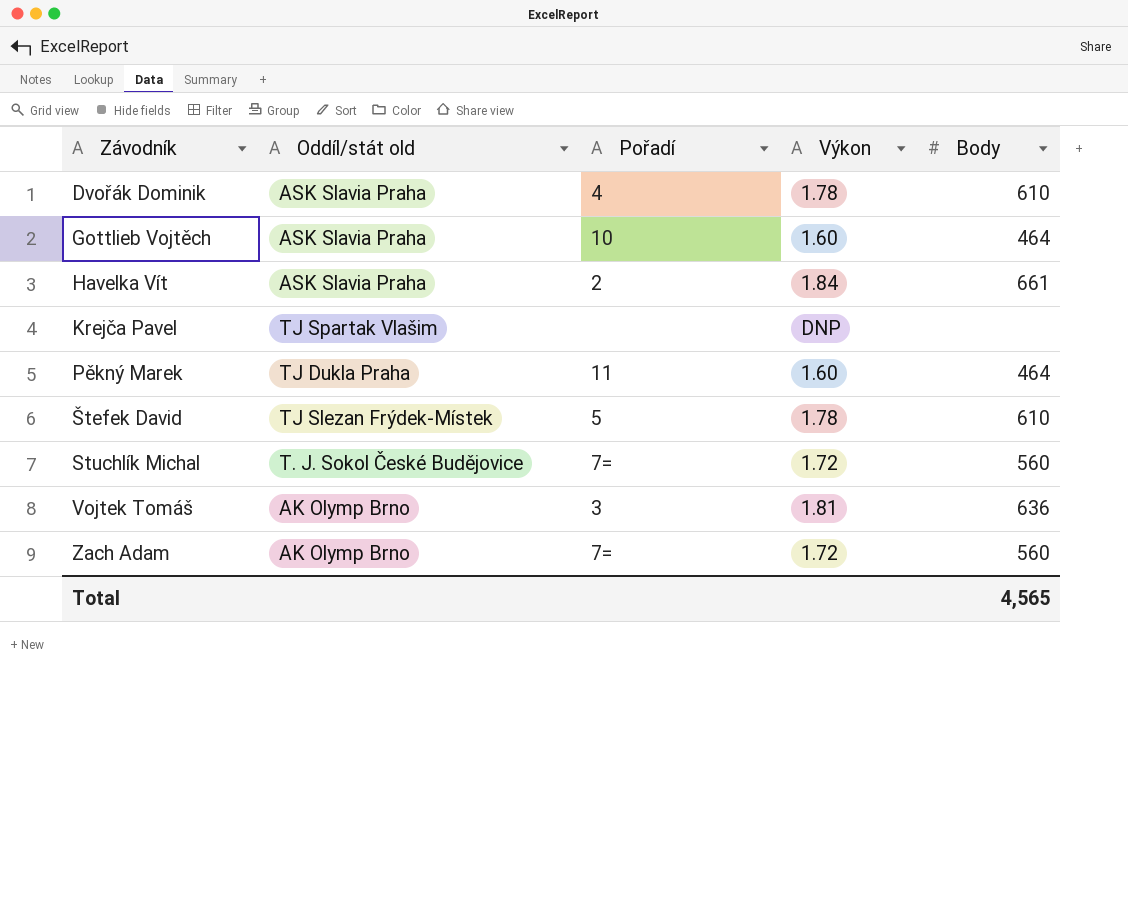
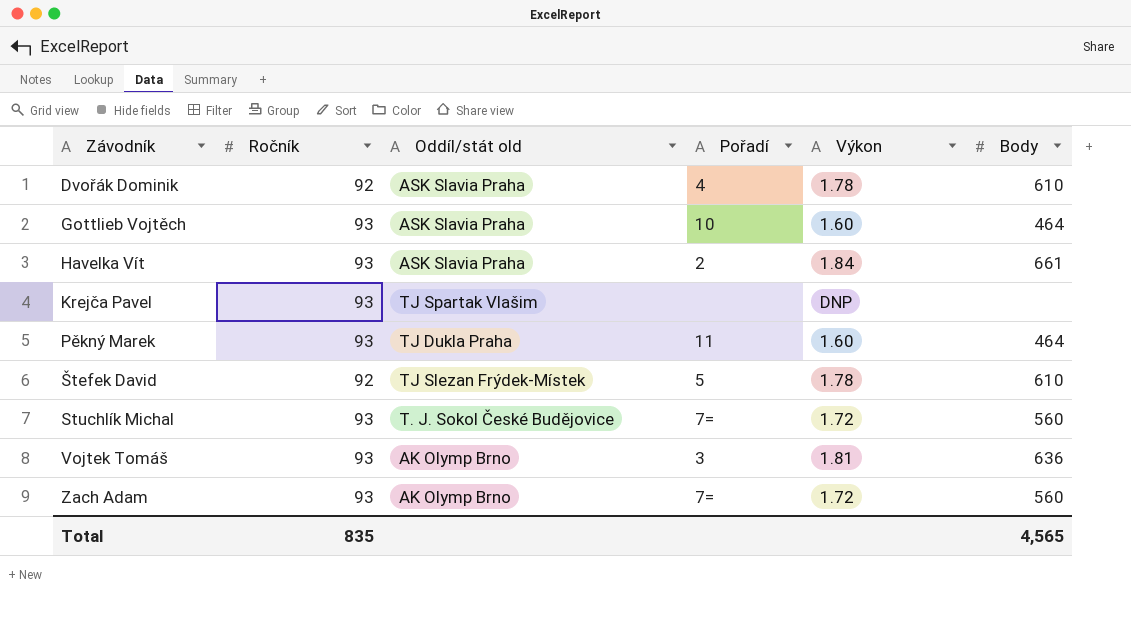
column Ročník | position: none -> 2

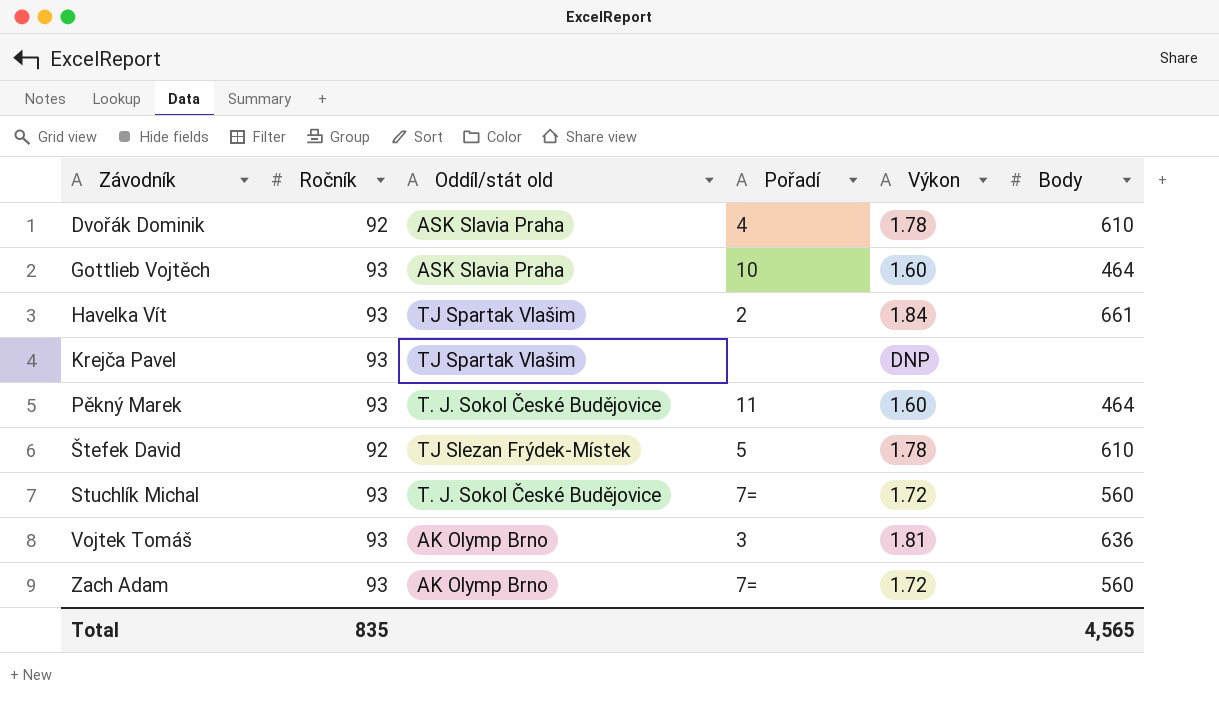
Havelka Vít | Oddíl/stát old: ASK Slavia Praha -> TJ Spartak Vlašim
Pěkný Marek | Oddíl/stát old: TJ Dukla Praha -> T. J. Sokol České Budějovice

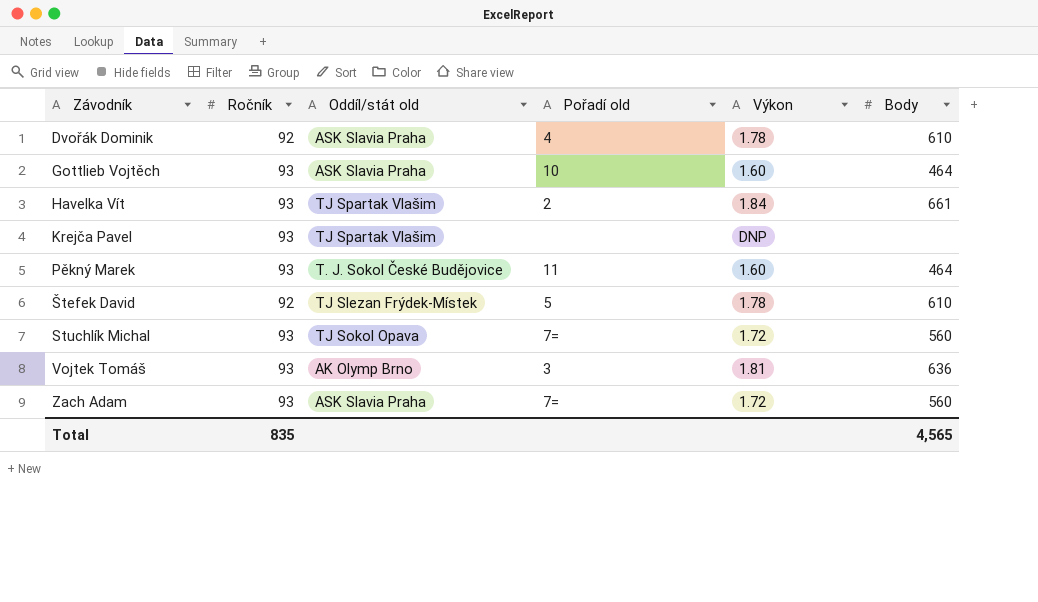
column name: Pořadí -> Pořadí old
Stuchlík Michal | Oddíl/stát old: T. J. Sokol České Budějovice -> TJ Sokol Opava
Zach Adam | Oddíl/stát old: AK Olymp Brno -> ASK Slavia Praha

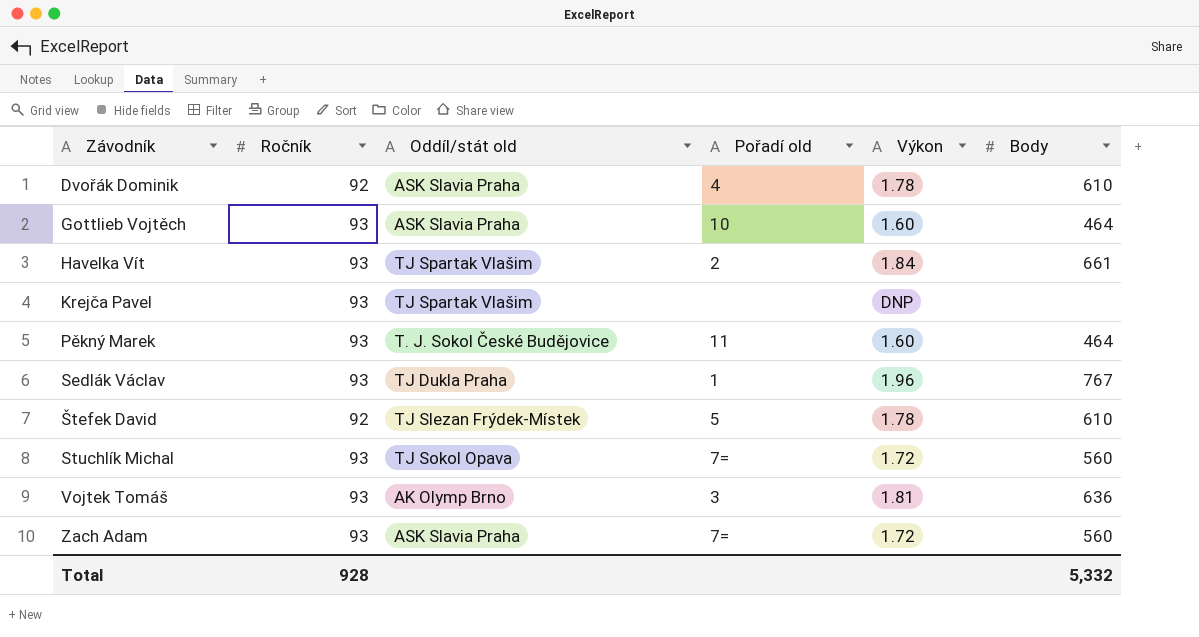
row Sedlák Václav: none -> 93 | TJ Dukla Praha | 1 | 1.96 | 767
Total | Ročník: 835 -> 928
Total | Body: 4,565 -> 5,332

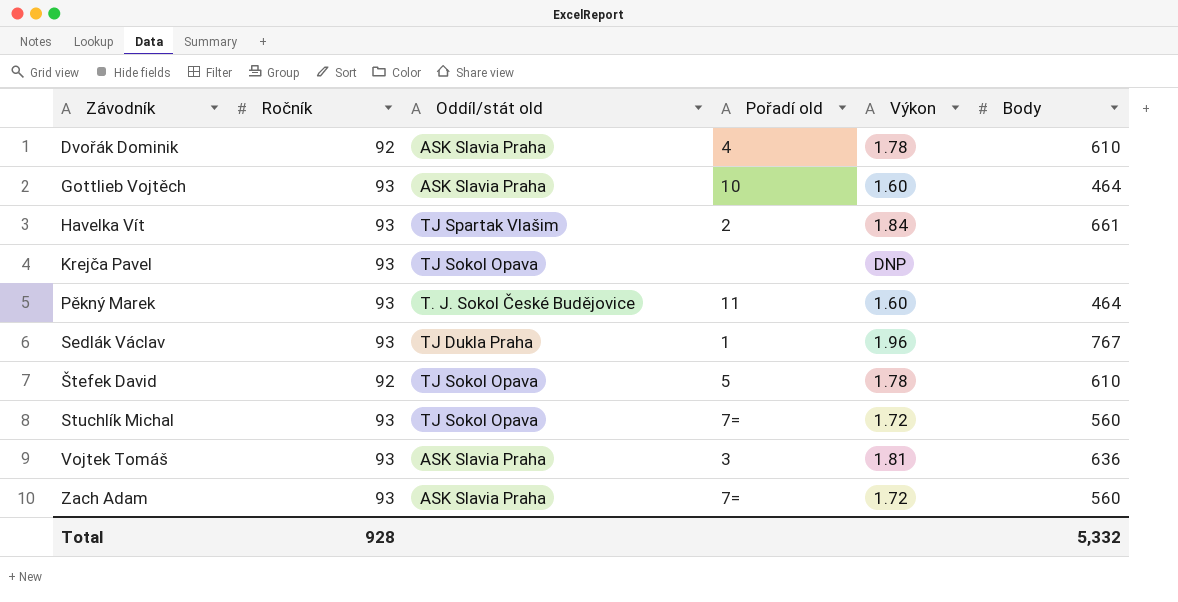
Krejča Pavel | Oddíl/stát old: TJ Spartak Vlašim -> TJ Sokol Opava
Štefek David | Oddíl/stát old: TJ Slezan Frýdek-Místek -> TJ Sokol Opava
Vojtek Tomáš | Oddíl/stát old: AK Olymp Brno -> ASK Slavia Praha

